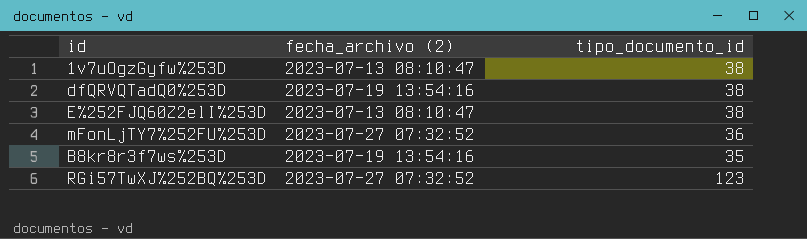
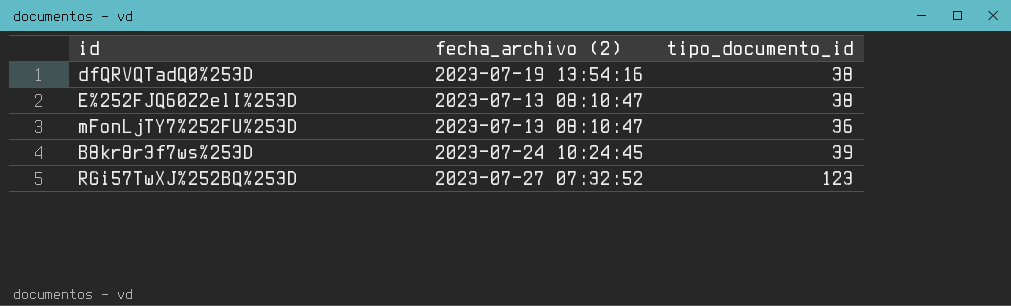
row 1v7uOgzGyfw%253D: 2023-07-13 08:10:47 | 38 -> none
mFonLjTY7%252FU%253D | fecha_archivo (2): 2023-07-27 07:32:52 -> 2023-07-13 08:10:47
B8kr8r3f7ws%253D | fecha_archivo (2): 2023-07-19 13:54:16 -> 2023-07-24 10:24:45
B8kr8r3f7ws%253D | tipo_documento_id: 35 -> 39

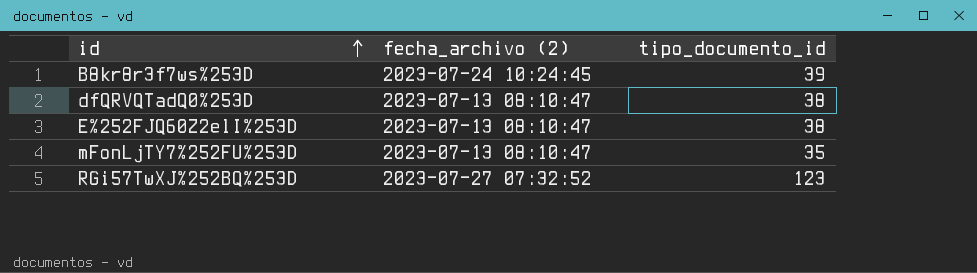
row order: none -> id ascending
dfQRVQTadQ0%253D | fecha_archivo (2): 2023-07-19 13:54:16 -> 2023-07-13 08:10:47
mFonLjTY7%252FU%253D | tipo_documento_id: 36 -> 35

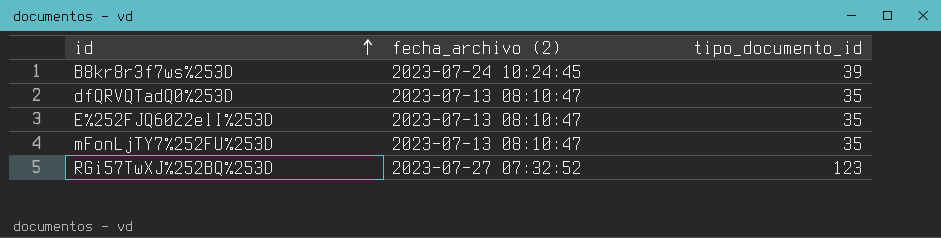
dfQRVQTadQ0%253D | tipo_documento_id: 38 -> 35
E%252FJQ60Z2elI%253D | tipo_documento_id: 38 -> 35

